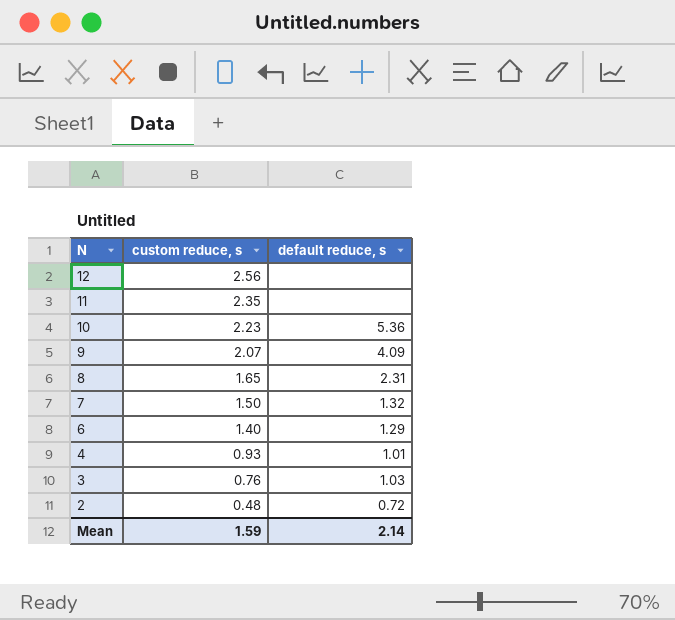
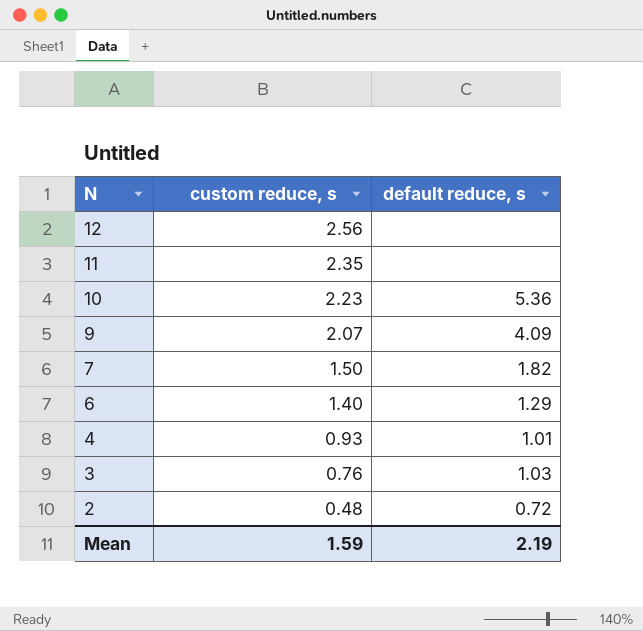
row 8: 1.65 | 2.31 -> none
7 | default reduce, s: 1.32 -> 1.82
Mean | default reduce, s: 2.14 -> 2.19

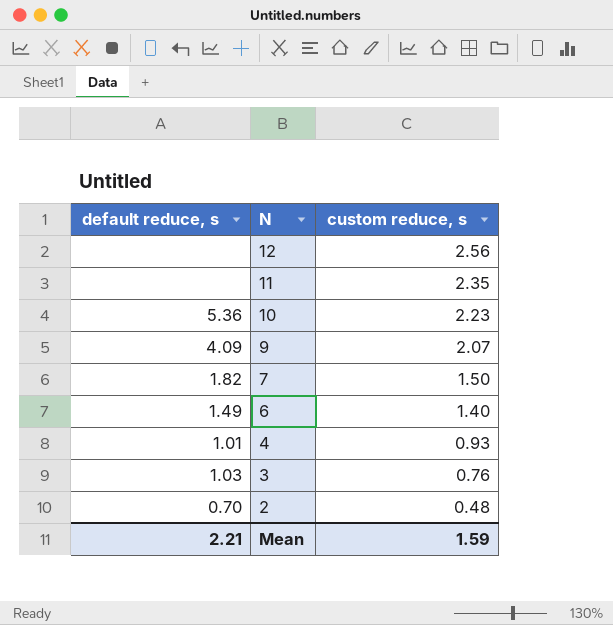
column default reduce, s | position: 3 -> 1
6 | default reduce, s: 1.29 -> 1.49
2 | default reduce, s: 0.72 -> 0.70
Mean | default reduce, s: 2.19 -> 2.21

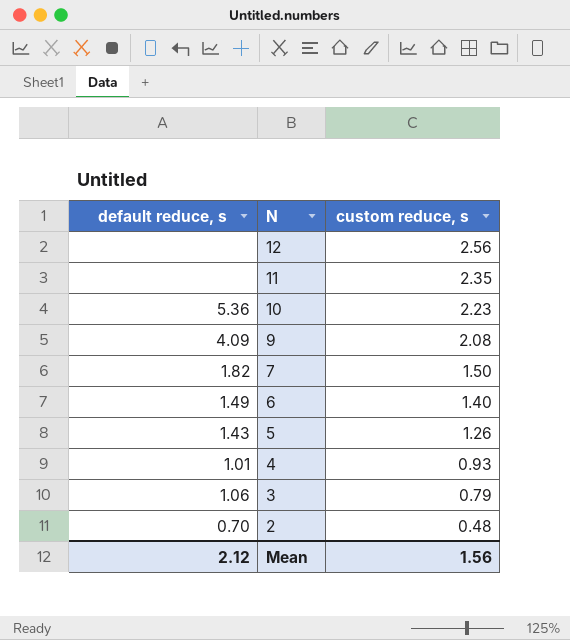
9 | custom reduce, s: 2.07 -> 2.08
row 5: none -> 1.43 | 1.26
3 | default reduce, s: 1.03 -> 1.06
3 | custom reduce, s: 0.76 -> 0.79
Mean | default reduce, s: 2.21 -> 2.12
Mean | custom reduce, s: 1.59 -> 1.56

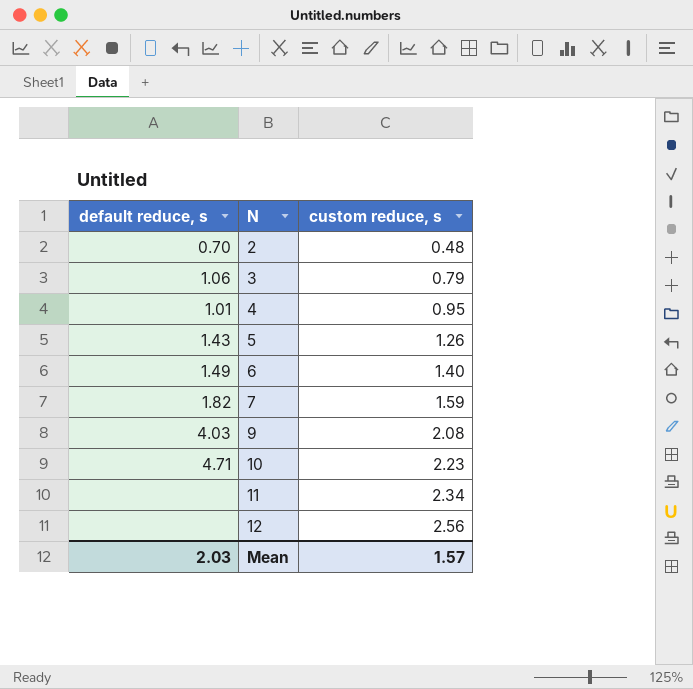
row order: N descending -> N ascending
4 | custom reduce, s: 0.93 -> 0.95
7 | custom reduce, s: 1.50 -> 1.59
9 | default reduce, s: 4.09 -> 4.03
10 | default reduce, s: 5.36 -> 4.71
11 | custom reduce, s: 2.35 -> 2.34
Mean | default reduce, s: 2.12 -> 2.03
Mean | custom reduce, s: 1.56 -> 1.57

